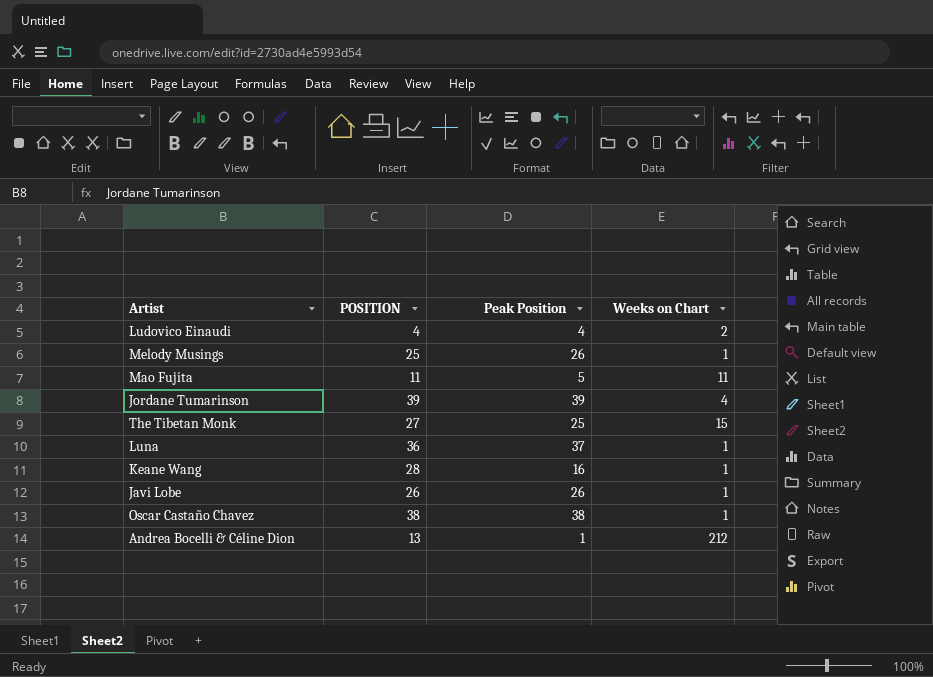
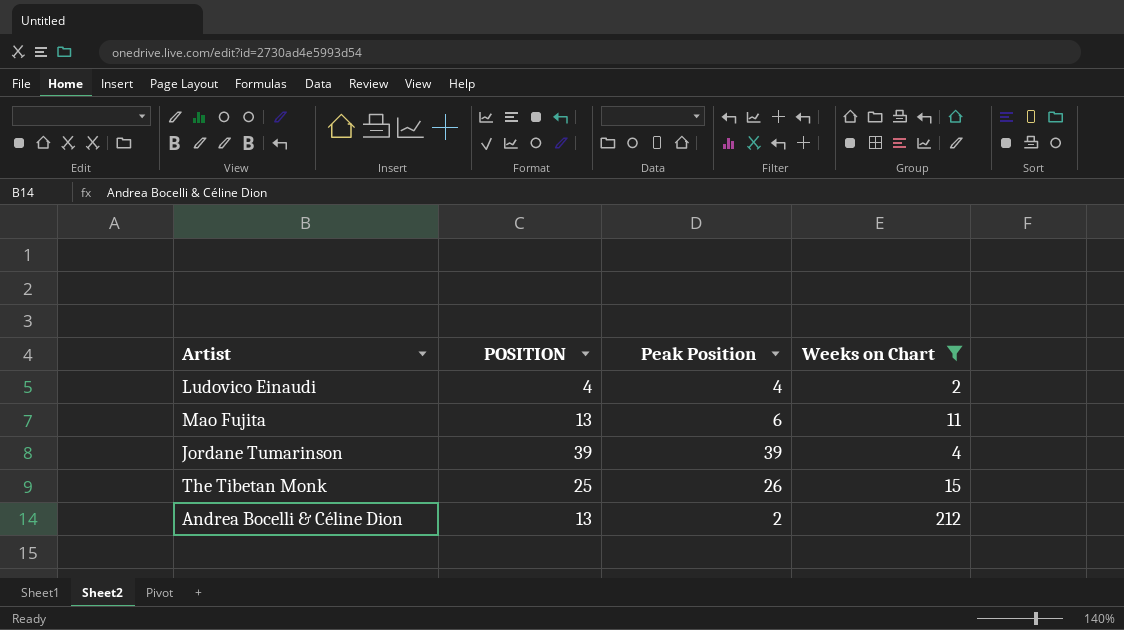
filter: none -> Weeks on Chart != 1
Mao Fujita | POSITION: 11 -> 13
Mao Fujita | Peak Position: 5 -> 6
The Tibetan Monk | POSITION: 27 -> 25
The Tibetan Monk | Peak Position: 25 -> 26
Andrea Bocelli & Céline Dion | Peak Position: 1 -> 2

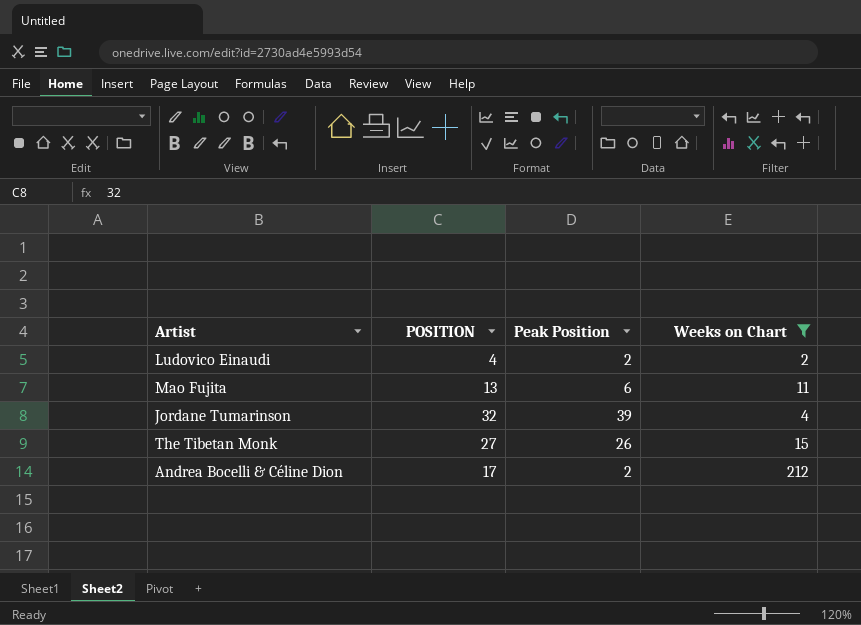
Ludovico Einaudi | Peak Position: 4 -> 2
Jordane Tumarinson | POSITION: 39 -> 32
The Tibetan Monk | POSITION: 25 -> 27
Andrea Bocelli & Céline Dion | POSITION: 13 -> 17

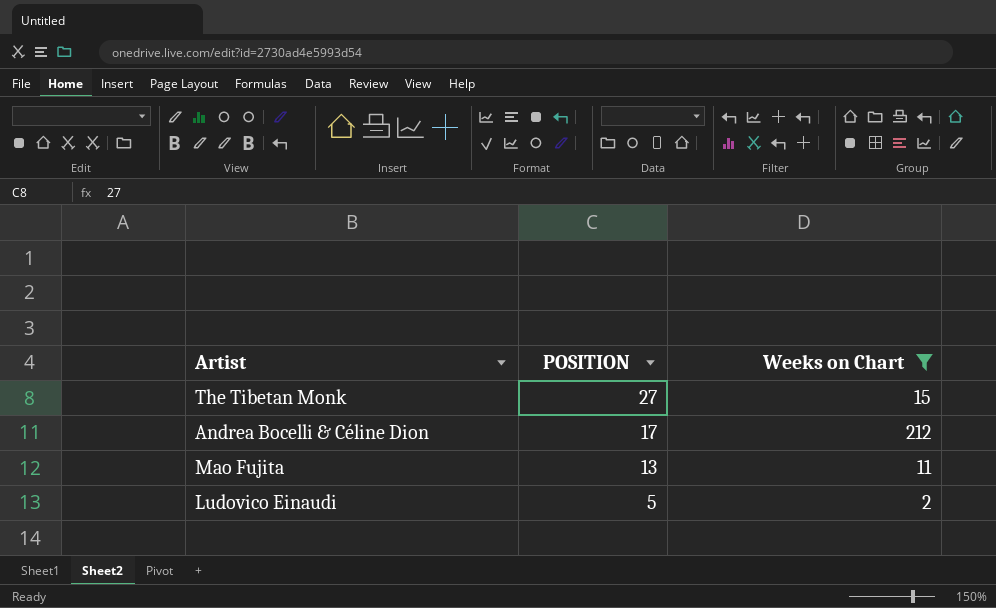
row order: none -> POSITION descending
column Peak Position | position: 3 -> none
row Jordane Tumarinson: 32 | 39 | 4 -> none
Ludovico Einaudi | POSITION: 4 -> 5

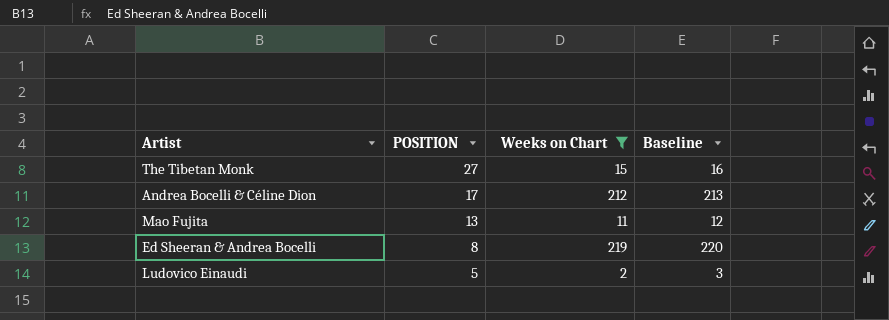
column Baseline | formula: none -> [Weeks on Chart] + 1
row Ed Sheeran & Andrea Bocelli: none -> 8 | 219 | 220

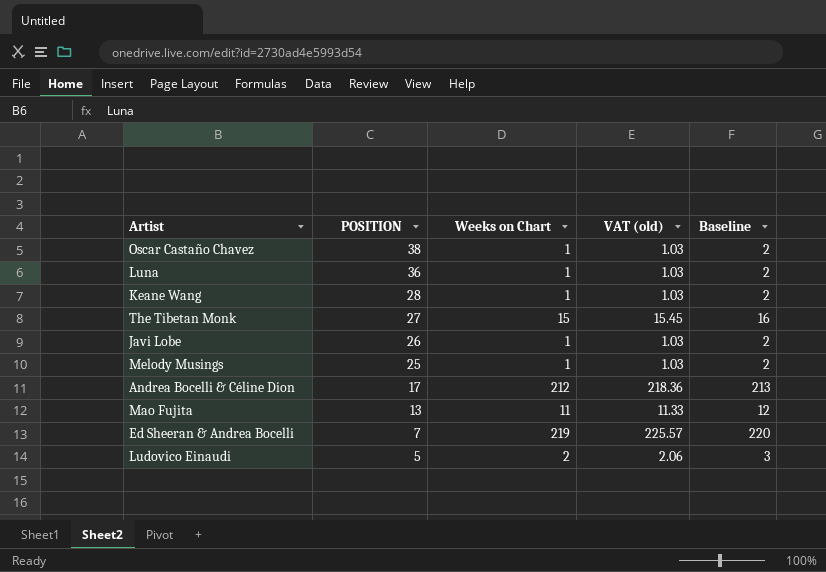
filter: Weeks on Chart != 1 -> none
column VAT (old) | formula: none -> [Weeks on Chart] * 1.03
Ed Sheeran & Andrea Bocelli | POSITION: 8 -> 7

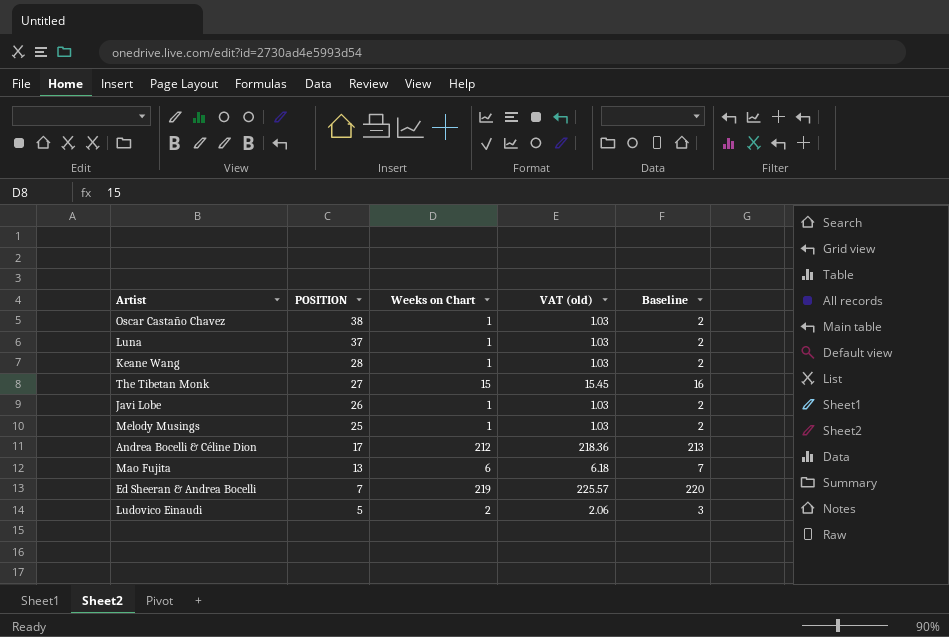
Luna | POSITION: 36 -> 37
Mao Fujita | Weeks on Chart: 11 -> 6
Mao Fujita | VAT (old): 11.33 -> 6.18
Mao Fujita | Baseline: 12 -> 7

